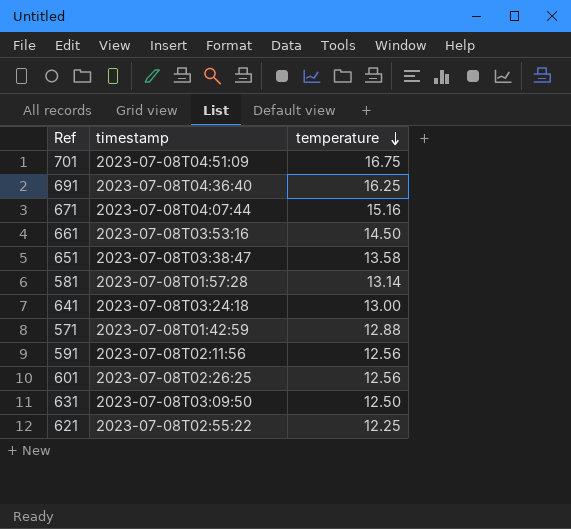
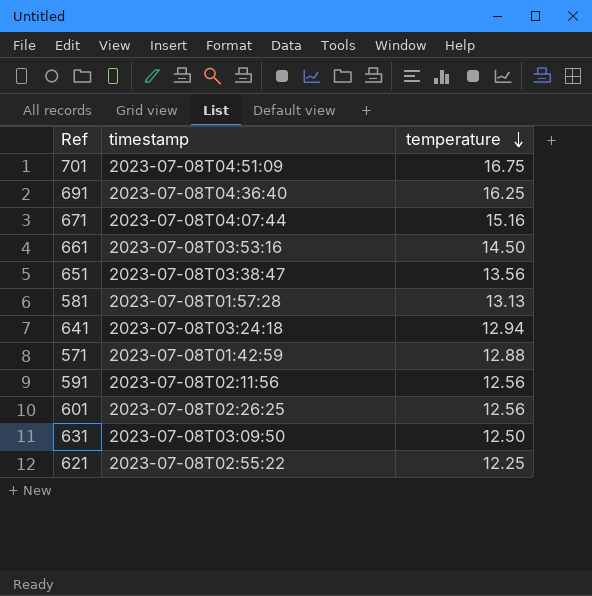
651 | temperature: 13.58 -> 13.56
581 | temperature: 13.14 -> 13.13
641 | temperature: 13.00 -> 12.94

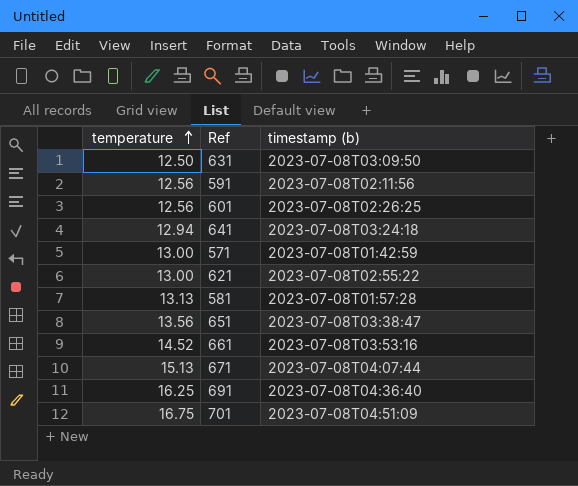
row order: temperature descending -> temperature ascending
column temperature | position: 3 -> 1
column name: timestamp -> timestamp (b)
571 | temperature: 12.88 -> 13.00
621 | temperature: 12.25 -> 13.00
661 | temperature: 14.50 -> 14.52
671 | temperature: 15.16 -> 15.13

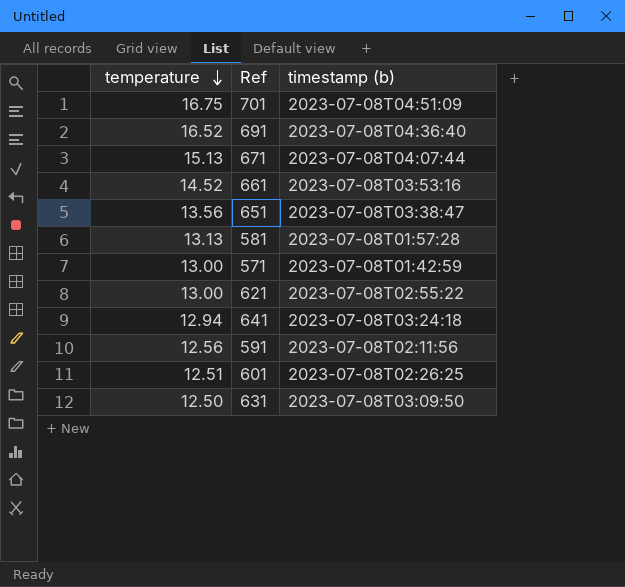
row order: temperature ascending -> temperature descending
691 | temperature: 16.25 -> 16.52
601 | temperature: 12.56 -> 12.51

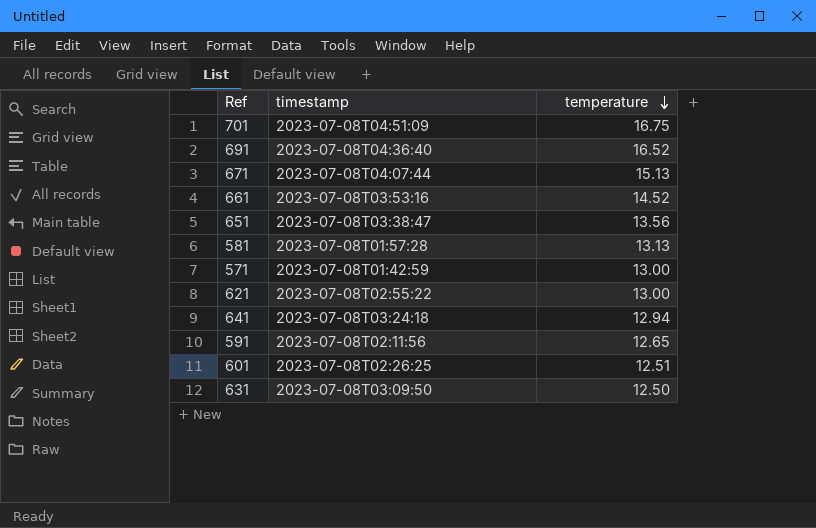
column name: timestamp (b) -> timestamp
column temperature | position: 1 -> 3
591 | temperature: 12.56 -> 12.65

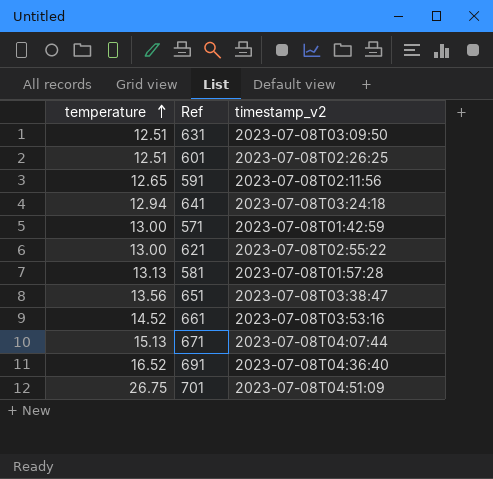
row order: temperature descending -> temperature ascending
column temperature | position: 3 -> 1
column name: timestamp -> timestamp_v2
631 | temperature: 12.50 -> 12.51
701 | temperature: 16.75 -> 26.75

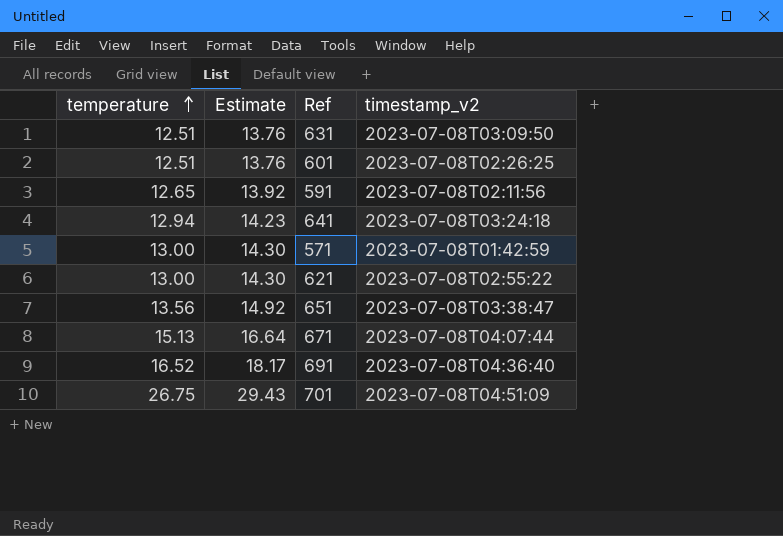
column Estimate | formula: none -> [temperature] * 1.1
row 581: 13.13 | 2023-07-08T01:57:28 -> none
row 661: 14.52 | 2023-07-08T03:53:16 -> none

